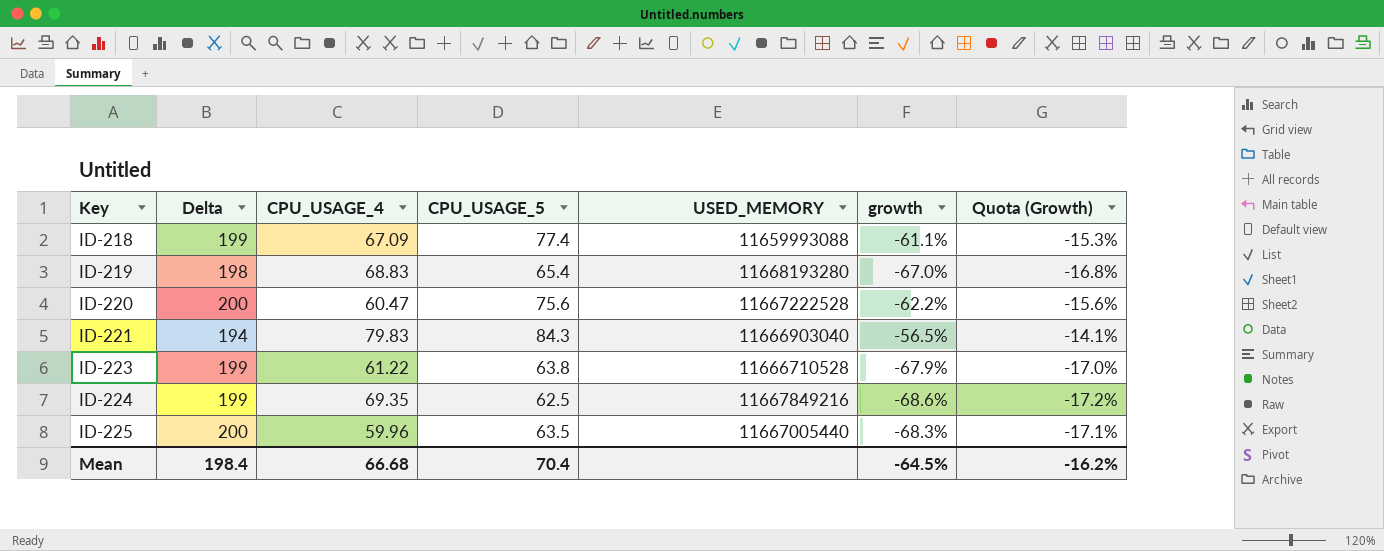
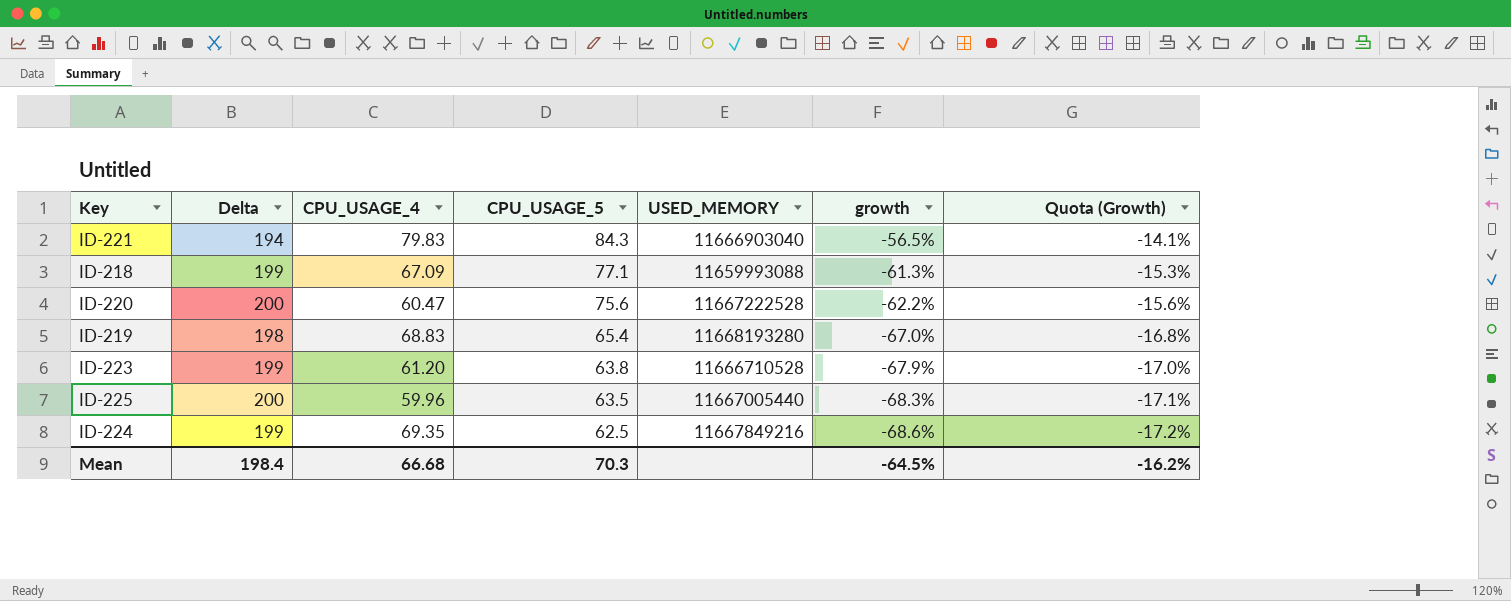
row order: Key ascending -> CPU_USAGE_5 descending
ID-218 | CPU_USAGE_5: 77.4 -> 77.1
ID-218 | growth: -61.1% -> -61.3%
ID-223 | CPU_USAGE_4: 61.22 -> 61.20
Mean | CPU_USAGE_5: 70.4 -> 70.3

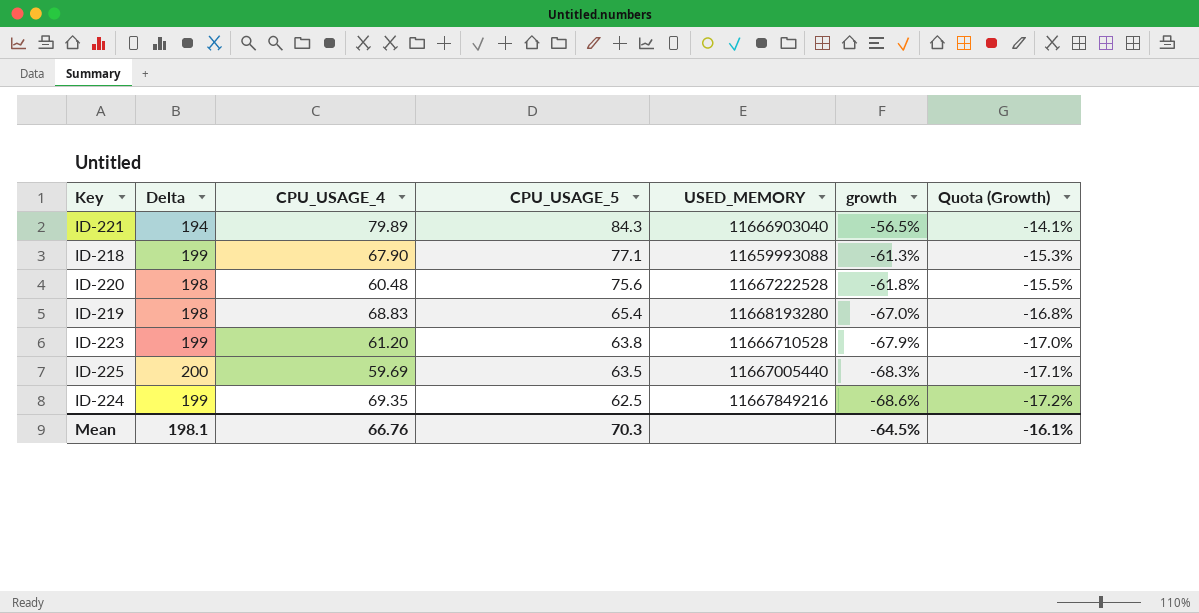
ID-221 | CPU_USAGE_4: 79.83 -> 79.89
ID-218 | CPU_USAGE_4: 67.09 -> 67.90
ID-220 | Delta: 200 -> 198
ID-220 | CPU_USAGE_4: 60.47 -> 60.48
ID-220 | growth: -62.2% -> -61.8%
ID-220 | Quota (Growth): -15.6% -> -15.5%
ID-225 | CPU_USAGE_4: 59.96 -> 59.69
Mean | Delta: 198.4 -> 198.1
Mean | CPU_USAGE_4: 66.68 -> 66.76
Mean | Quota (Growth): -16.2% -> -16.1%

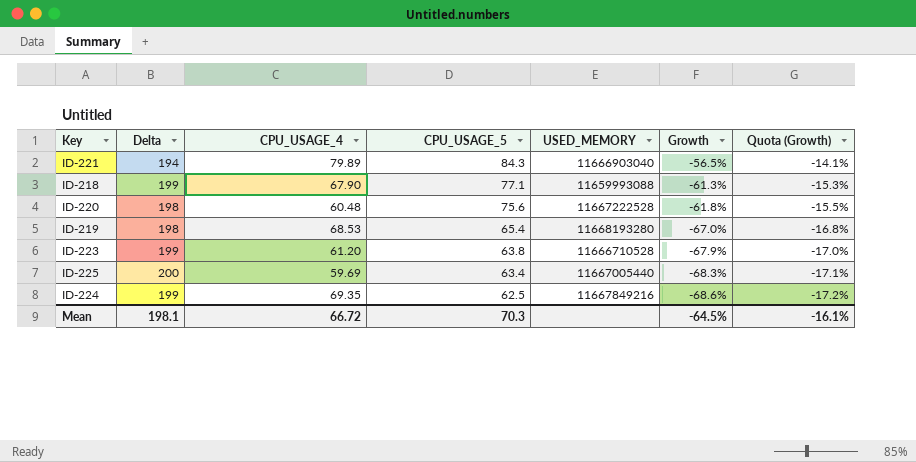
column name: growth -> Growth
ID-219 | CPU_USAGE_4: 68.83 -> 68.53
ID-225 | CPU_USAGE_5: 63.5 -> 63.4
Mean | CPU_USAGE_4: 66.76 -> 66.72

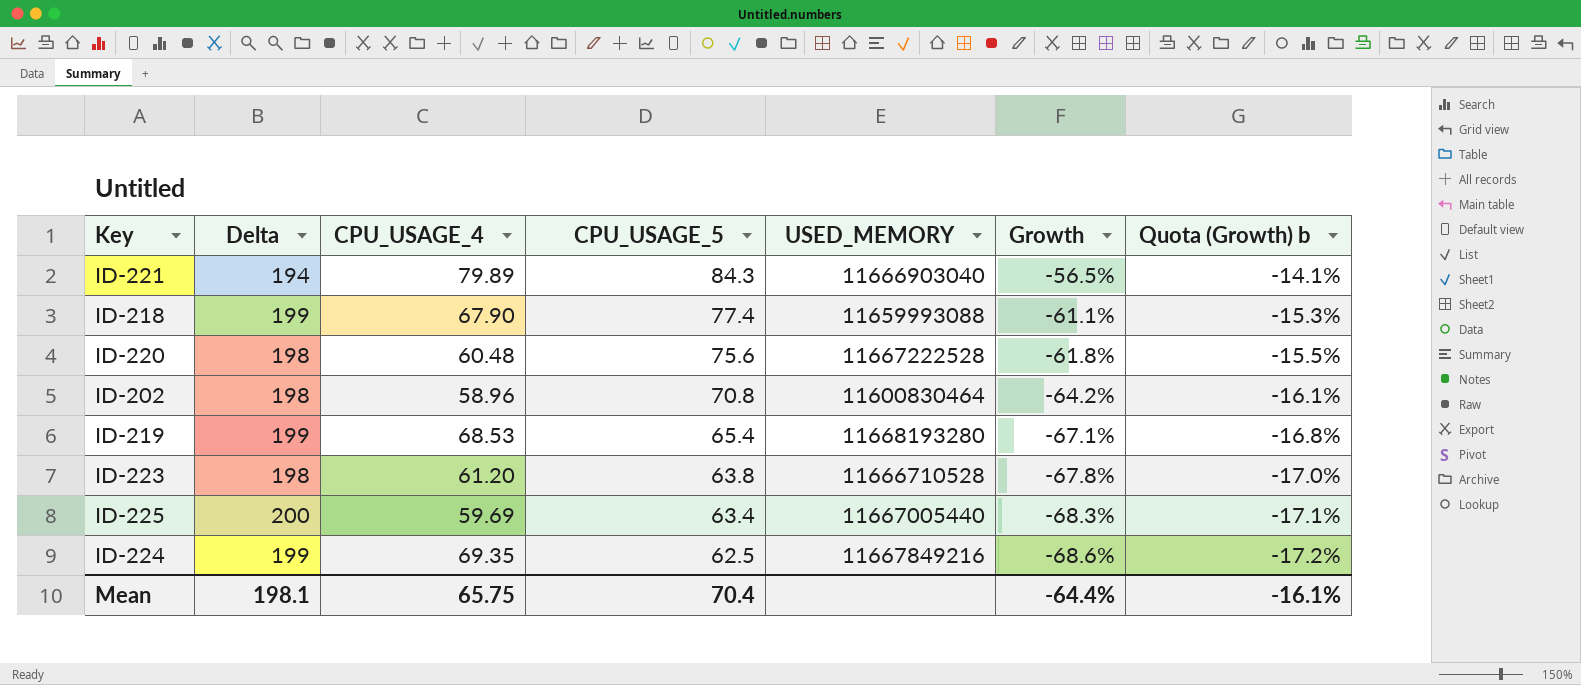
column name: Quota (Growth) -> Quota (Growth) b
ID-218 | CPU_USAGE_5: 77.1 -> 77.4
ID-218 | Growth: -61.3% -> -61.1%
row ID-202: none -> 198 | 58.96 | 70.8 | 11600830464 | -64.2% | -16.1%
ID-219 | Delta: 198 -> 199
ID-219 | Growth: -67.0% -> -67.1%
ID-223 | Delta: 199 -> 198
ID-223 | Growth: -67.9% -> -67.8%
Mean | CPU_USAGE_4: 66.72 -> 65.75
Mean | CPU_USAGE_5: 70.3 -> 70.4
Mean | Growth: -64.5% -> -64.4%

